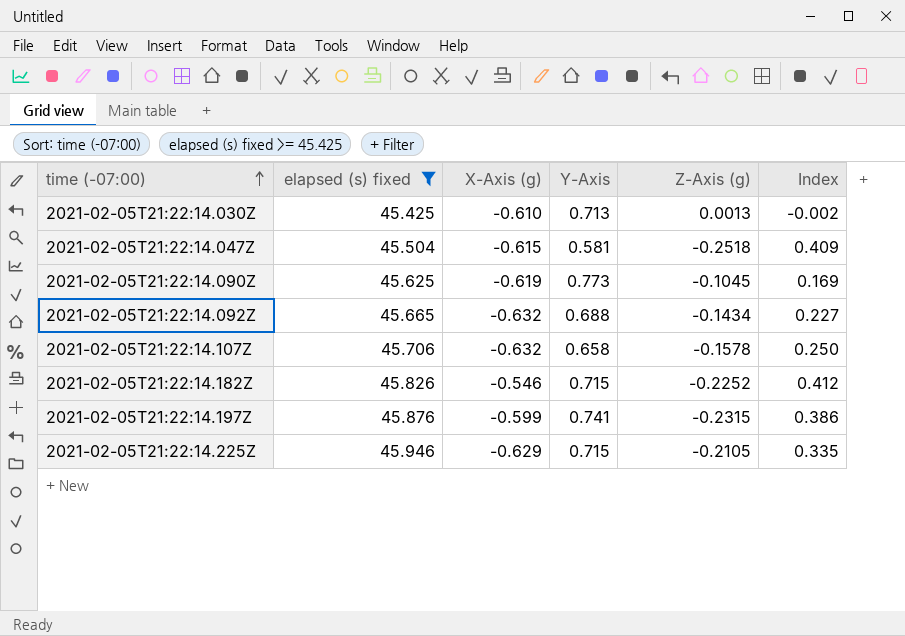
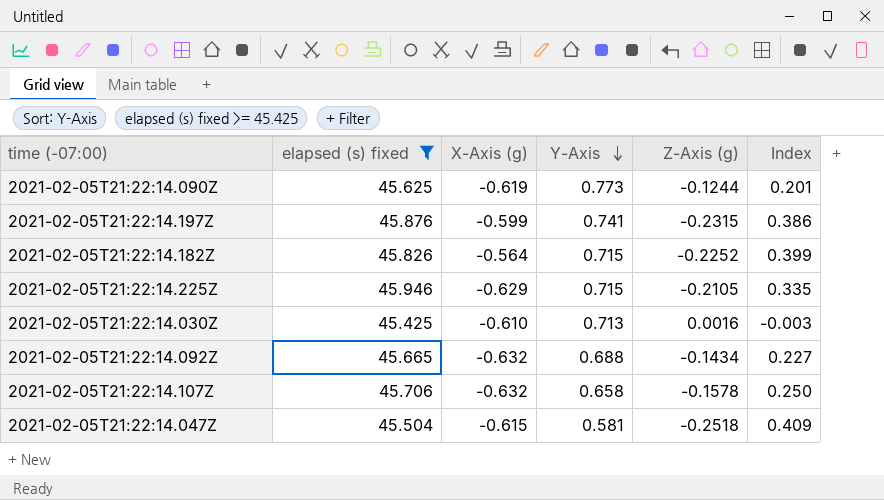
row order: time (-07:00) ascending -> Y-Axis descending
2021-02-05T21:22:14.090Z | Z-Axis (g): -0.1045 -> -0.1244
2021-02-05T21:22:14.090Z | Index: 0.169 -> 0.201
2021-02-05T21:22:14.182Z | X-Axis (g): -0.546 -> -0.564
2021-02-05T21:22:14.182Z | Index: 0.412 -> 0.399
2021-02-05T21:22:14.030Z | Z-Axis (g): 0.0013 -> 0.0016
2021-02-05T21:22:14.030Z | Index: -0.002 -> -0.003

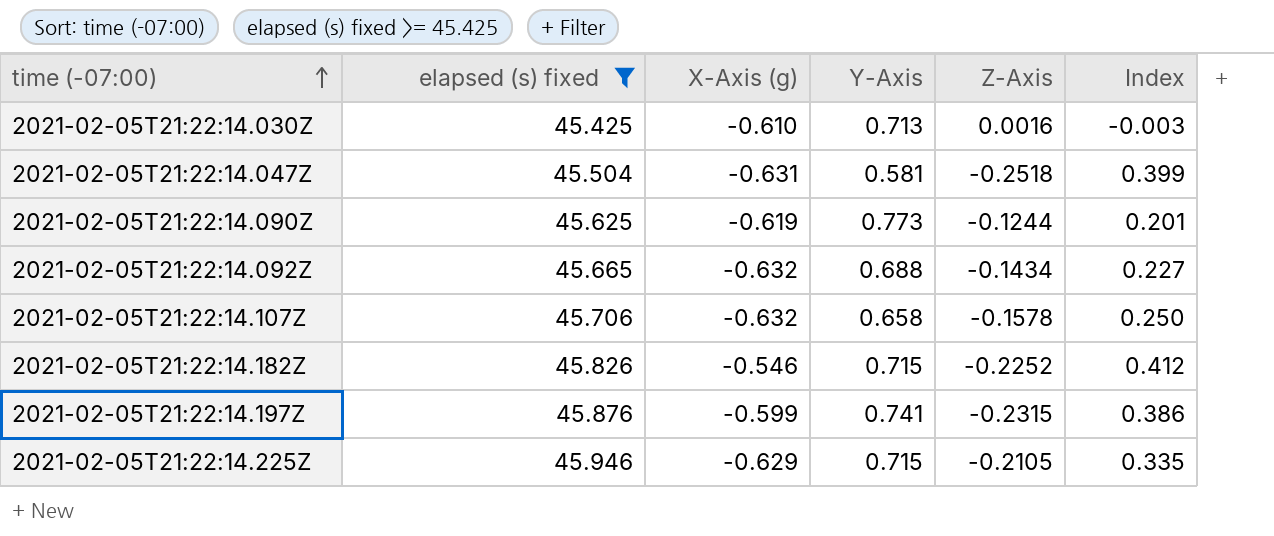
row order: Y-Axis descending -> time (-07:00) ascending
column name: Z-Axis (g) -> Z-Axis
2021-02-05T21:22:14.047Z | X-Axis (g): -0.615 -> -0.631
2021-02-05T21:22:14.047Z | Index: 0.409 -> 0.399
2021-02-05T21:22:14.182Z | X-Axis (g): -0.564 -> -0.546
2021-02-05T21:22:14.182Z | Index: 0.399 -> 0.412

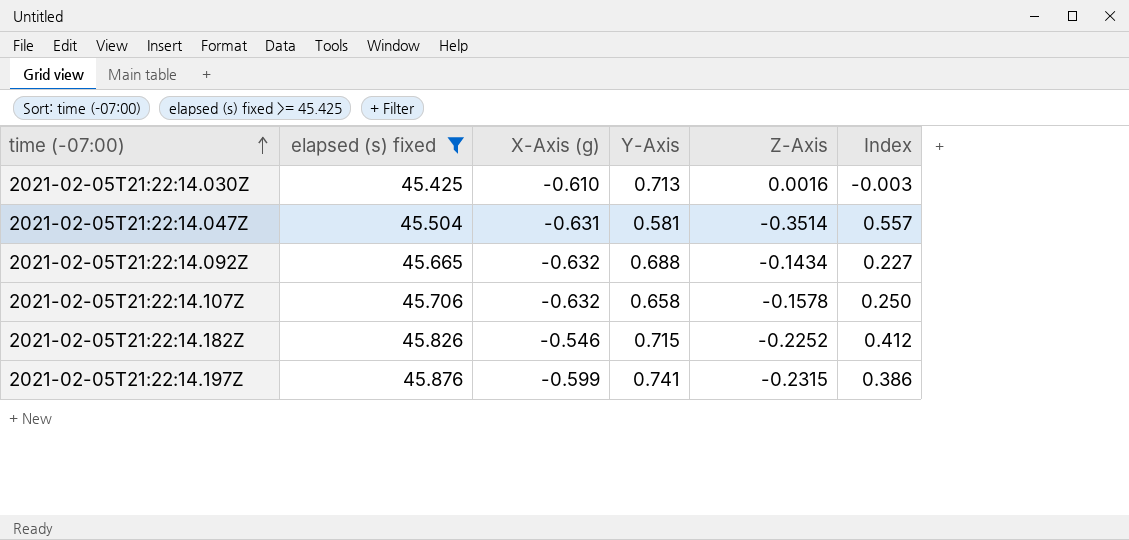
row 2021-02-05T21:22:14.090Z: 45.625 | -0.619 | 0.773 | -0.1244 | 0.201 -> none
row 2021-02-05T21:22:14.225Z: 45.946 | -0.629 | 0.715 | -0.2105 | 0.335 -> none
2021-02-05T21:22:14.047Z | Z-Axis: -0.2518 -> -0.3514
2021-02-05T21:22:14.047Z | Index: 0.399 -> 0.557

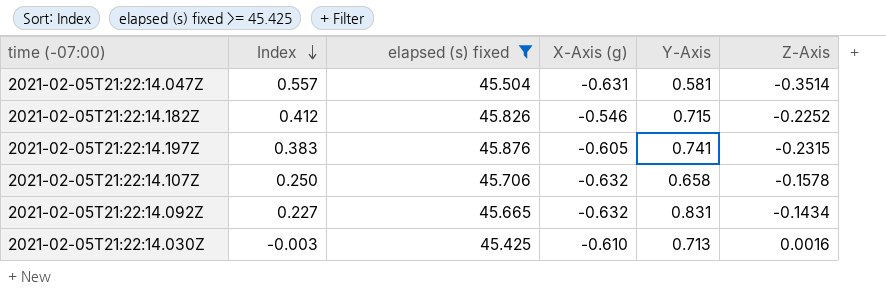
row order: time (-07:00) ascending -> Index descending
column Index | position: 6 -> 2
2021-02-05T21:22:14.197Z | Index: 0.386 -> 0.383
2021-02-05T21:22:14.197Z | X-Axis (g): -0.599 -> -0.605
2021-02-05T21:22:14.092Z | Y-Axis: 0.688 -> 0.831

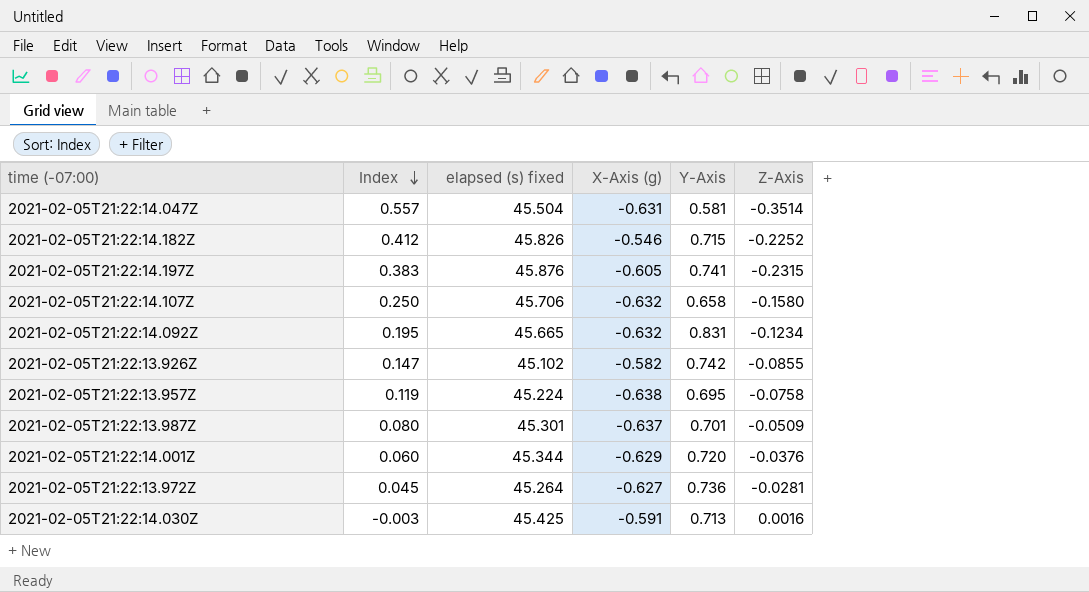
filter: elapsed (s) fixed >= 45.425 -> none
2021-02-05T21:22:14.107Z | Z-Axis: -0.1578 -> -0.1580
2021-02-05T21:22:14.092Z | Index: 0.227 -> 0.195
2021-02-05T21:22:14.092Z | Z-Axis: -0.1434 -> -0.1234
2021-02-05T21:22:14.030Z | X-Axis (g): -0.610 -> -0.591

